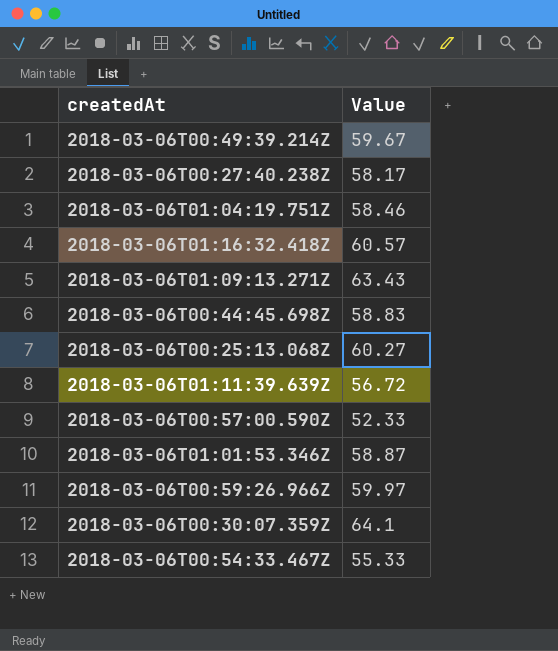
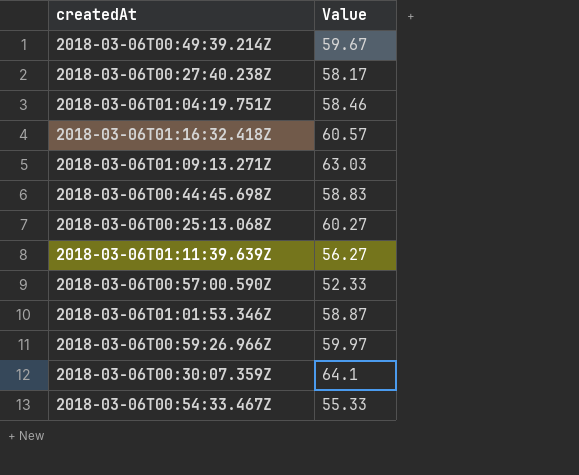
2018-03-06T01:09:13.271Z | Value: 63.43 -> 63.03
2018-03-06T01:11:39.639Z | Value: 56.72 -> 56.27

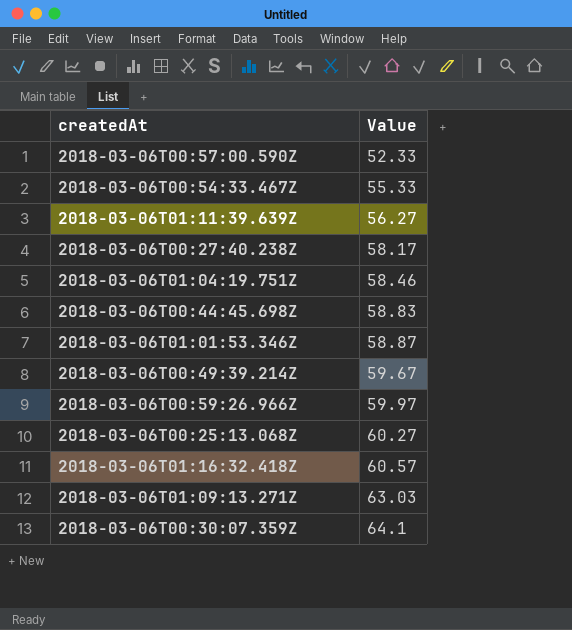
row order: none -> Value ascending

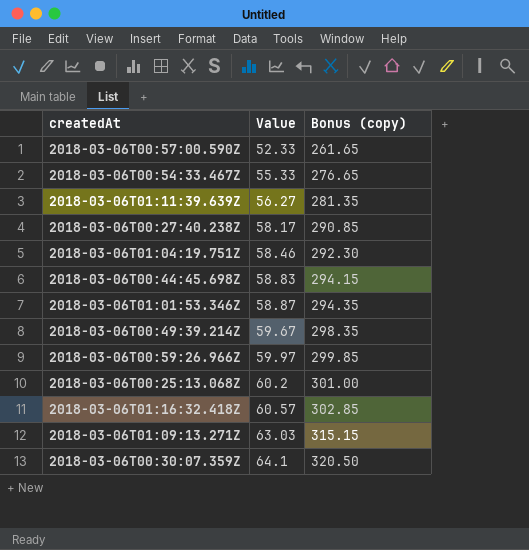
column Bonus (copy) | formula: none -> [Value] * 5
2018-03-06T00:25:13.068Z | Value: 60.27 -> 60.2

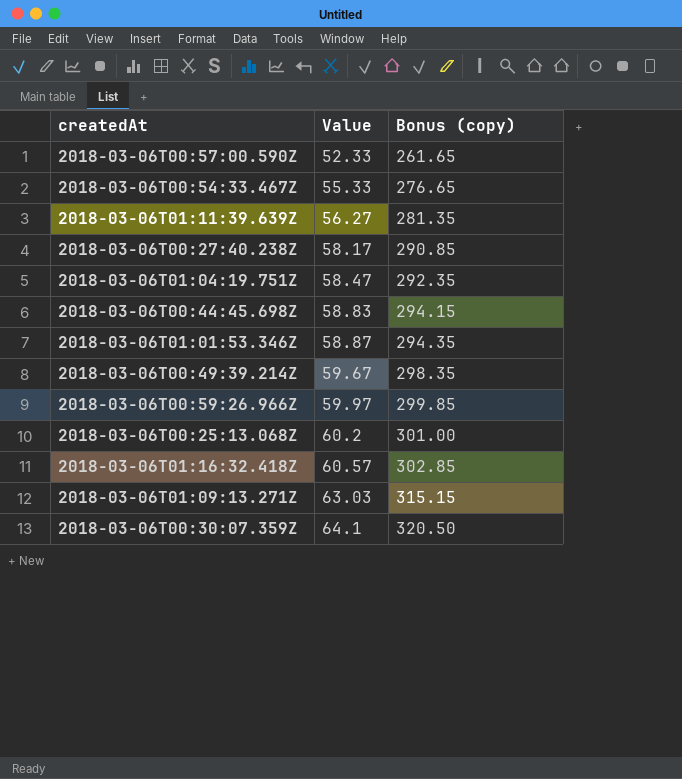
2018-03-06T01:04:19.751Z | Value: 58.46 -> 58.47
2018-03-06T01:04:19.751Z | Bonus (copy): 292.30 -> 292.35

